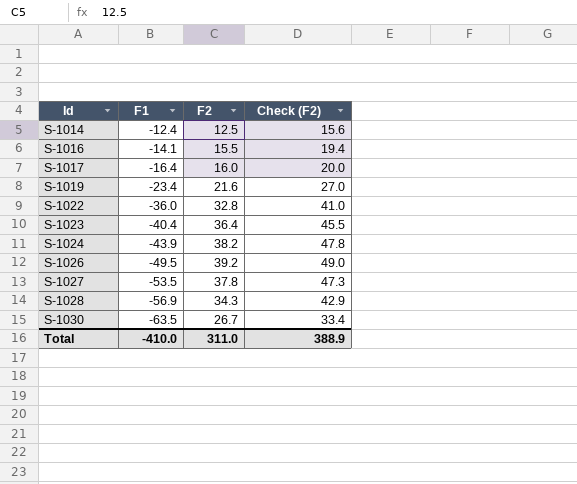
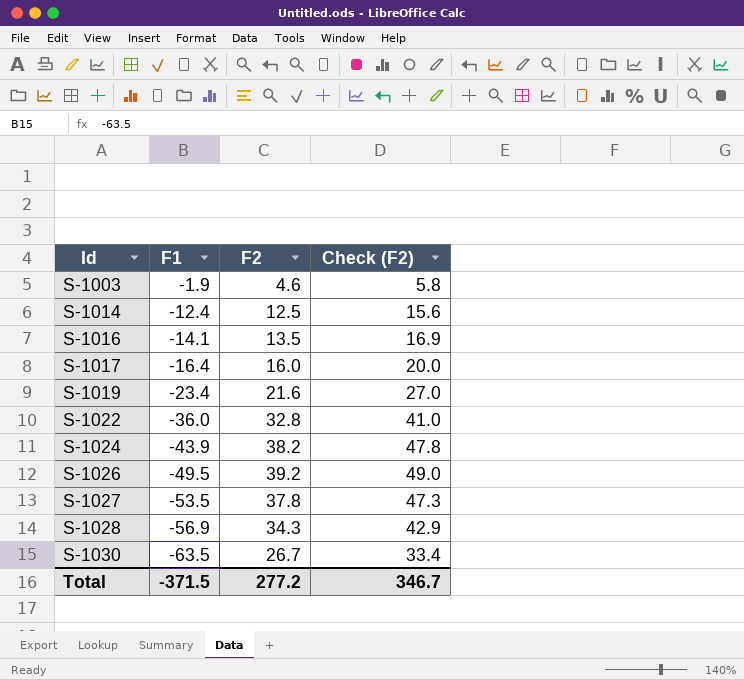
row S-1023: -40.4 | 36.4 | 45.5 -> none
row S-1003: none -> -1.9 | 4.6 | 5.8
S-1016 | F2: 15.5 -> 13.5
S-1016 | Check (F2): 19.4 -> 16.9
Total | F1: -410.0 -> -371.5
Total | F2: 311.0 -> 277.2
Total | Check (F2): 388.9 -> 346.7

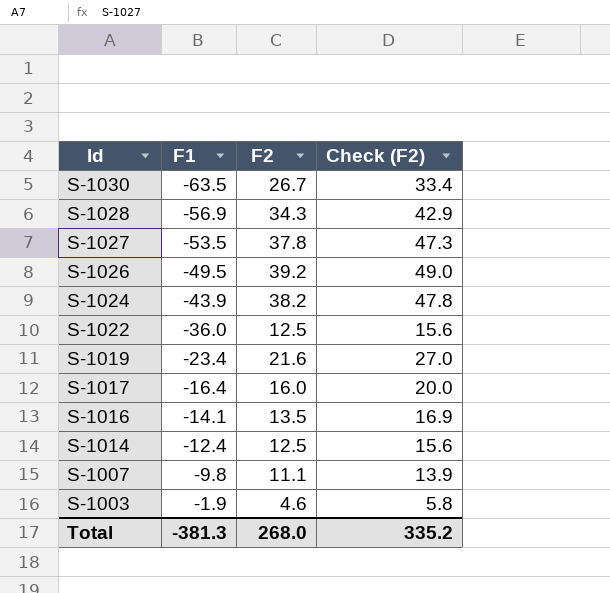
row order: Id ascending -> Id descending
S-1022 | F2: 32.8 -> 12.5
S-1022 | Check (F2): 41.0 -> 15.6
row S-1007: none -> -9.8 | 11.1 | 13.9
Total | F1: -371.5 -> -381.3
Total | F2: 277.2 -> 268.0
Total | Check (F2): 346.7 -> 335.2

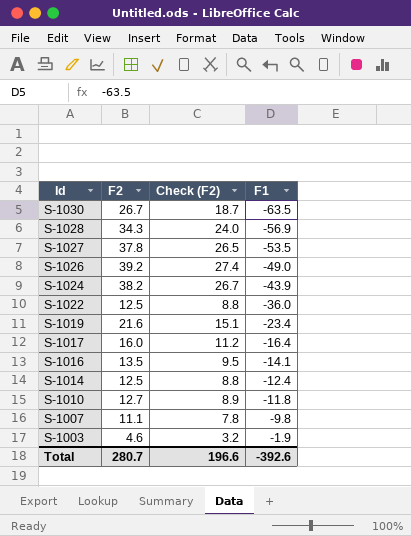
column Check (F2) | formula: [F2] * 1.25 -> [F2] * 0.7
column F1 | position: 2 -> 4
S-1026 | F1: -49.5 -> -49.0
row S-1010: none -> 12.7 | 8.9 | -11.8
Total | F2: 268.0 -> 280.7
Total | Check (F2): 335.2 -> 196.6
Total | F1: -381.3 -> -392.6

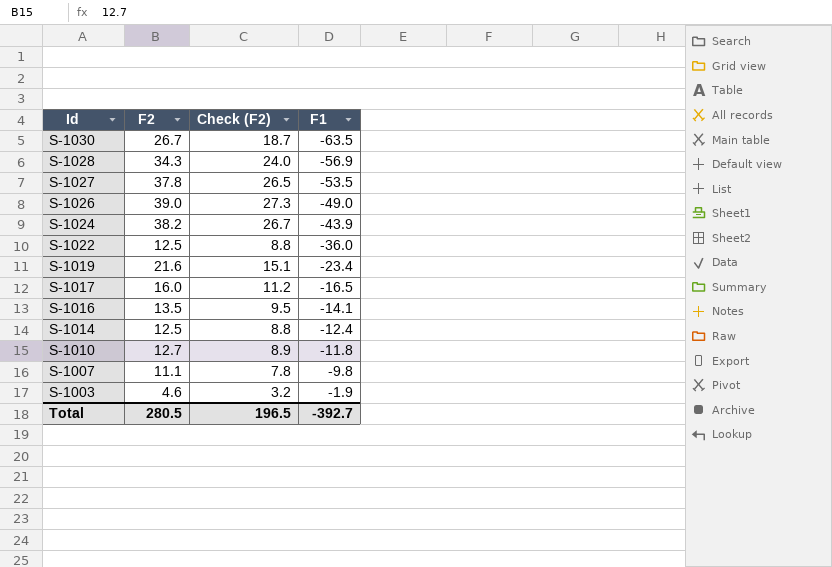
S-1026 | F2: 39.2 -> 39.0
S-1026 | Check (F2): 27.4 -> 27.3
S-1017 | F1: -16.4 -> -16.5
Total | F2: 280.7 -> 280.5
Total | Check (F2): 196.6 -> 196.5
Total | F1: -392.6 -> -392.7

